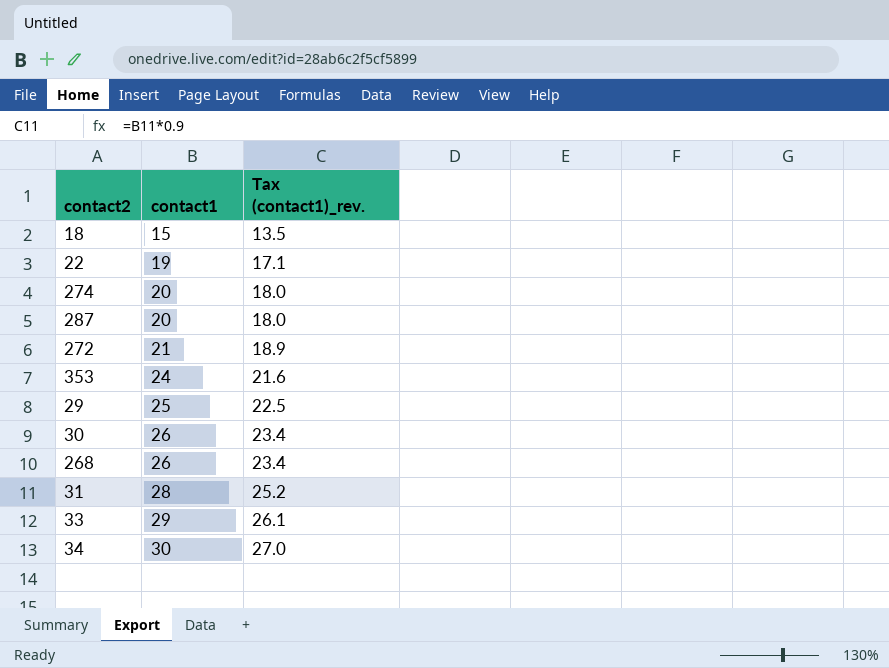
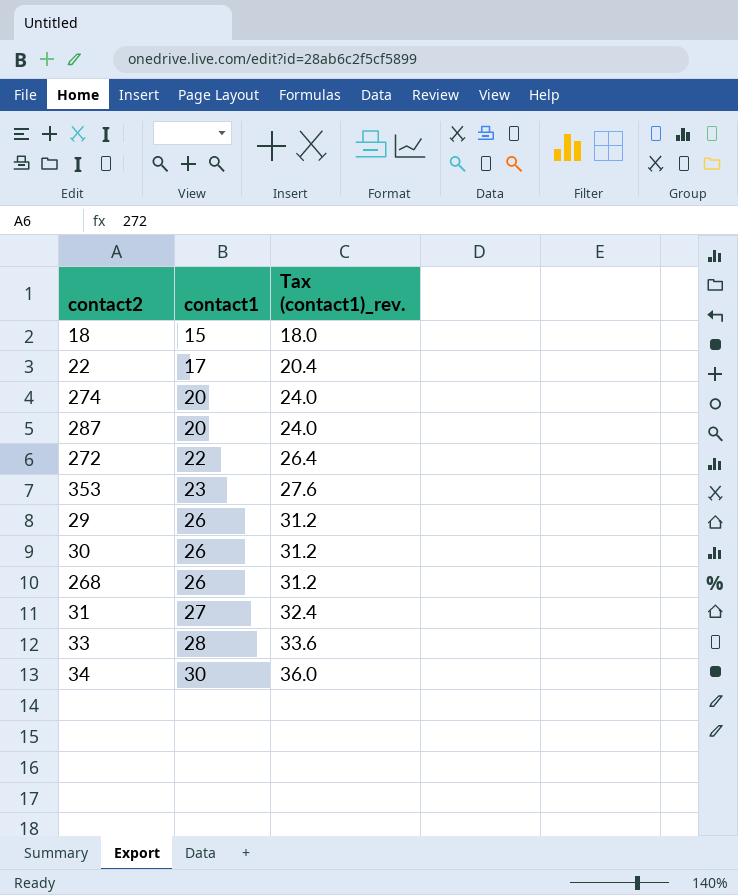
column Tax (contact1)_rev. | formula: [contact1] * 0.9 -> [contact1] * 1.2
22 | contact1: 19 -> 17
272 | contact1: 21 -> 22
353 | contact1: 24 -> 23
29 | contact1: 25 -> 26
31 | contact1: 28 -> 27
33 | contact1: 29 -> 28

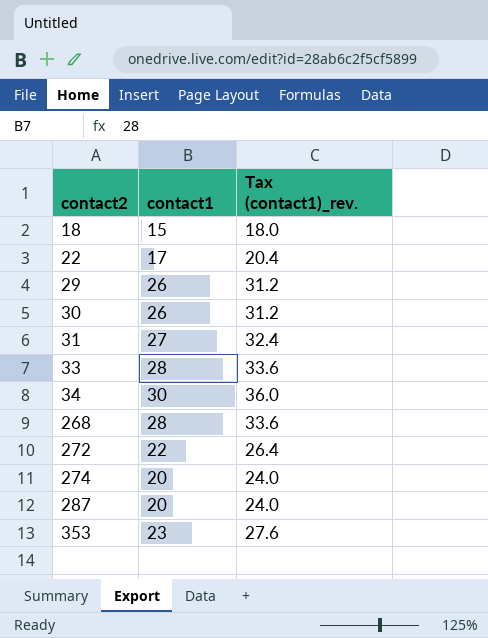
row order: contact1 ascending -> contact2 ascending
268 | contact1: 26 -> 28
268 | Tax (contact1)_rev.: 31.2 -> 33.6

